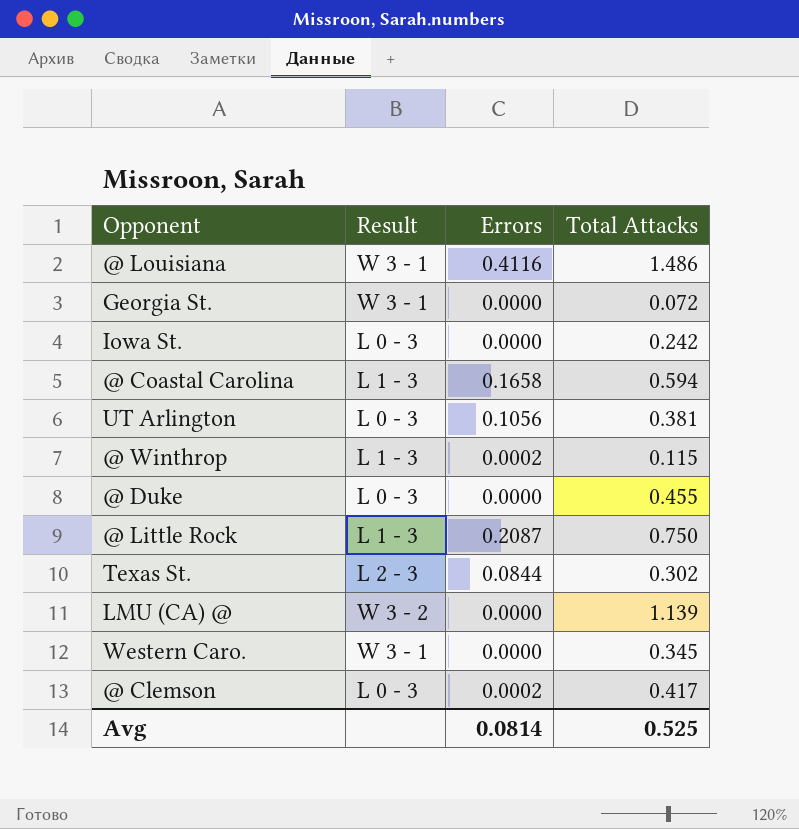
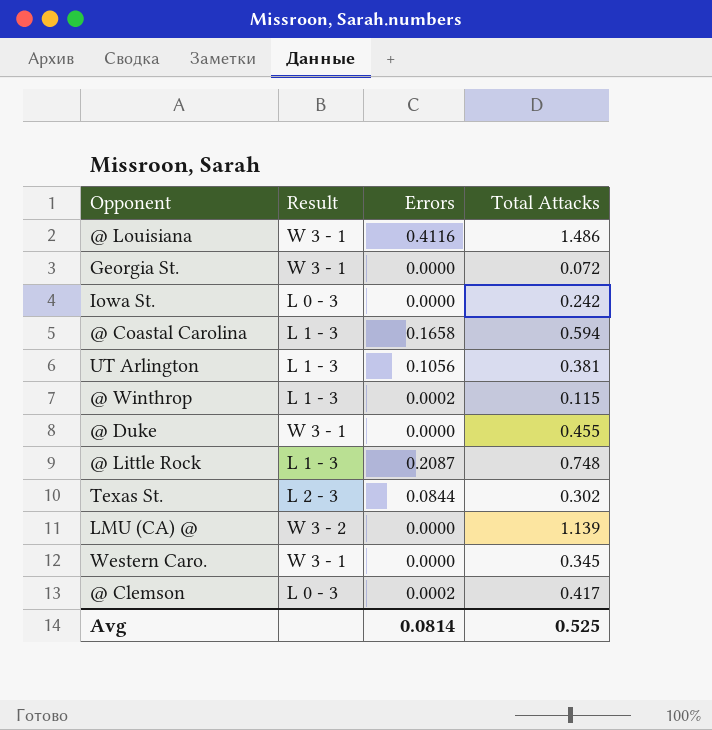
UT Arlington | Result: L 0 - 3 -> L 1 - 3
@ Duke | Result: L 0 - 3 -> W 3 - 1
@ Little Rock | Total Attacks: 0.750 -> 0.748

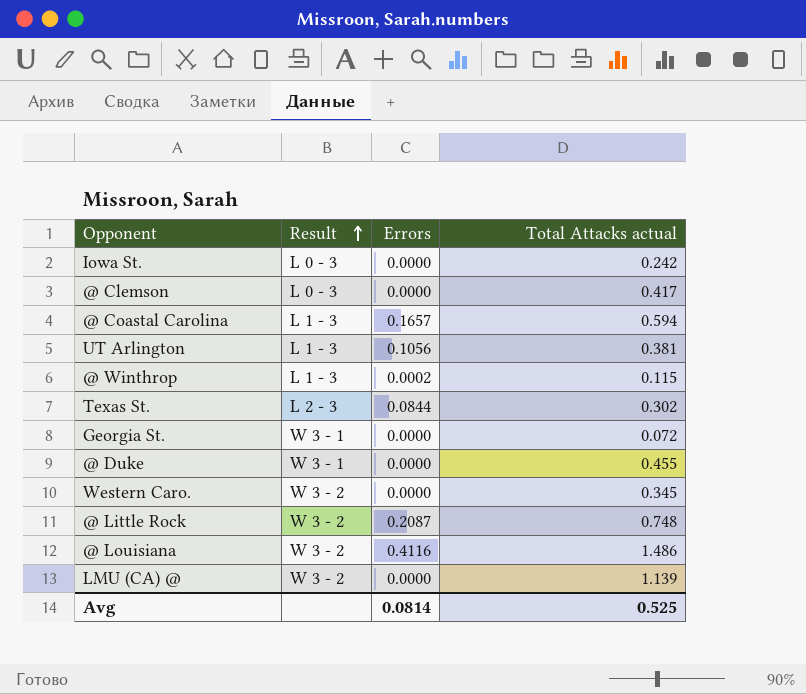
row order: none -> Result ascending
column name: Total Attacks -> Total Attacks actual
@ Clemson | Errors: 0.0002 -> 0.0000
@ Coastal Carolina | Errors: 0.1658 -> 0.1657
Western Caro. | Result: W 3 - 1 -> W 3 - 2
@ Little Rock | Result: L 1 - 3 -> W 3 - 2
@ Louisiana | Result: W 3 - 1 -> W 3 - 2

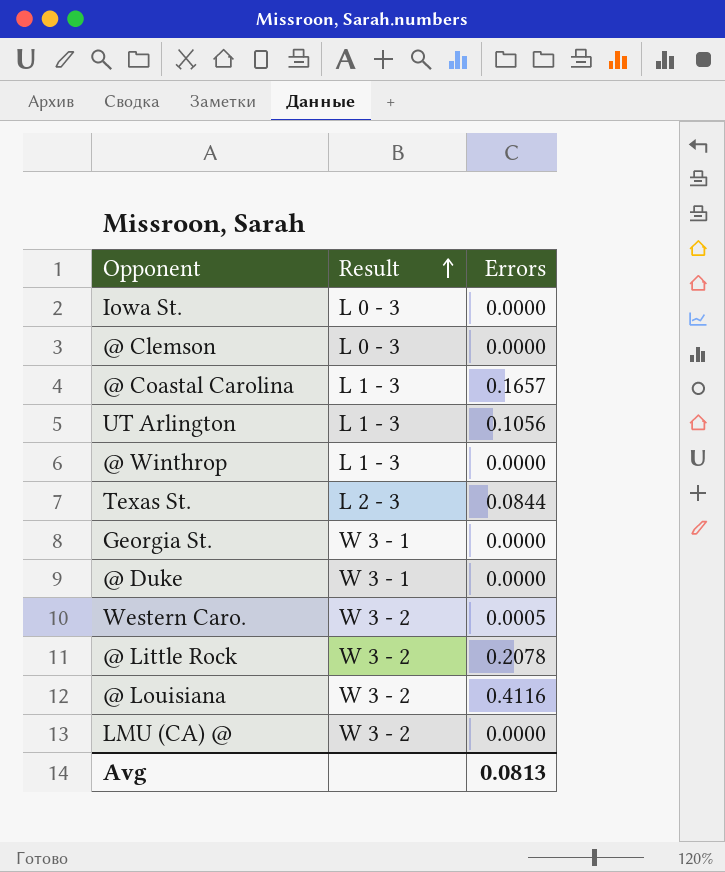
column Total Attacks actual | position: 4 -> none
@ Winthrop | Errors: 0.0002 -> 0.0000
Western Caro. | Errors: 0.0000 -> 0.0005
@ Little Rock | Errors: 0.2087 -> 0.2078
Avg | Errors: 0.0814 -> 0.0813

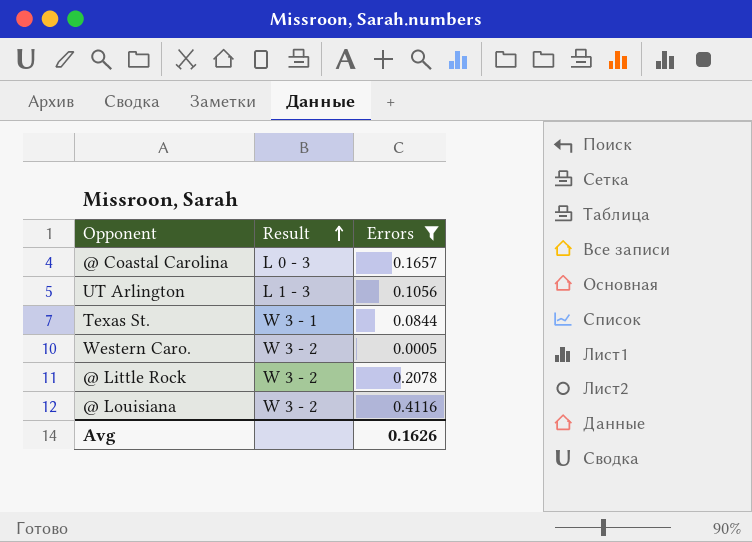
filter: none -> Errors != 0.0000
@ Coastal Carolina | Result: L 1 - 3 -> L 0 - 3
Texas St. | Result: L 2 - 3 -> W 3 - 1
Avg | Errors: 0.0813 -> 0.1626

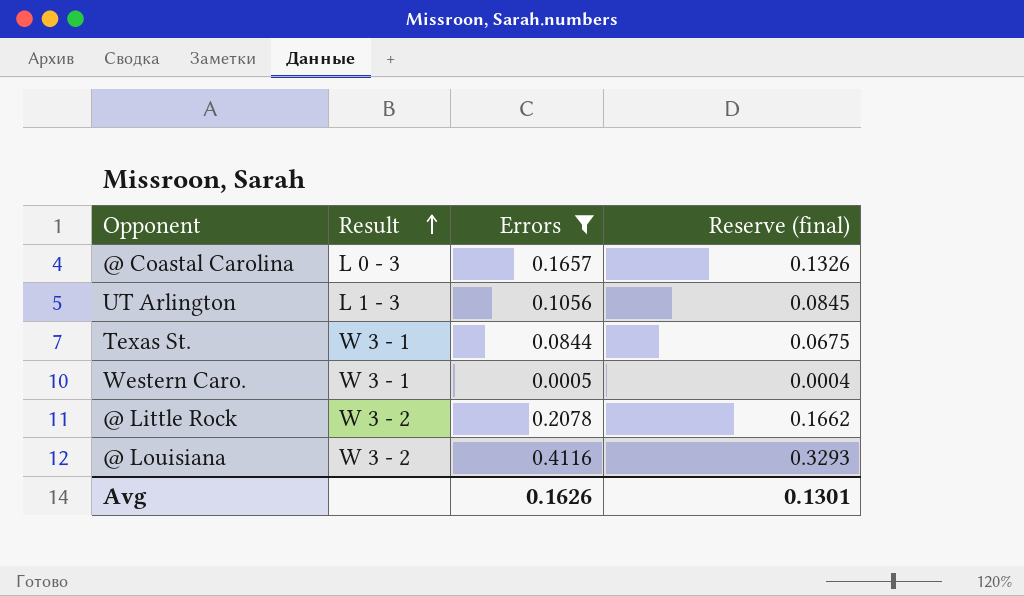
column Reserve (final) | formula: none -> [Errors] * 0.8
Western Caro. | Result: W 3 - 2 -> W 3 - 1

